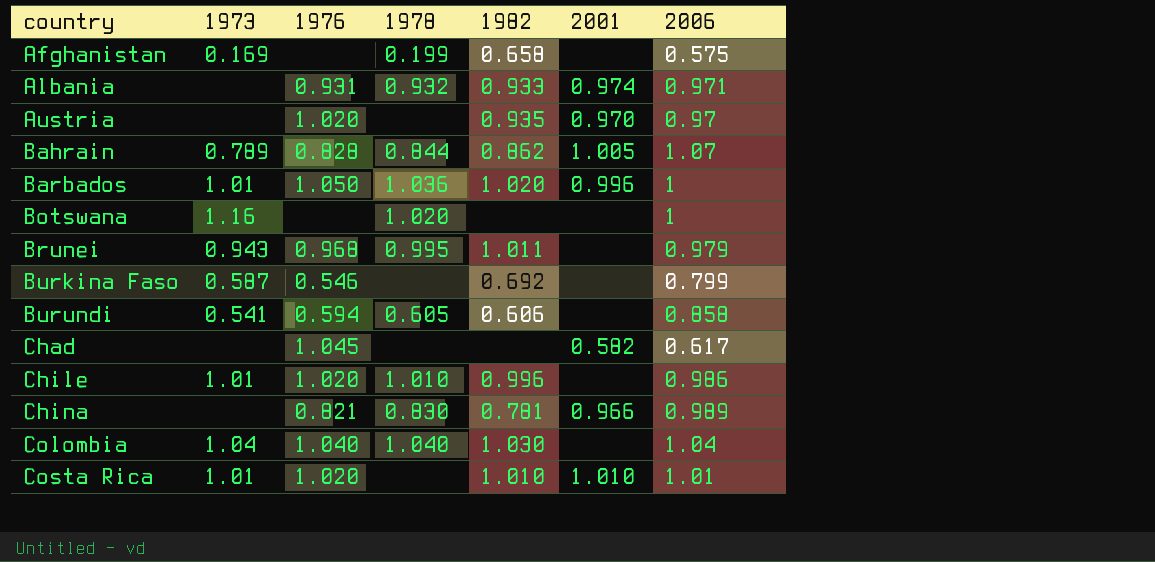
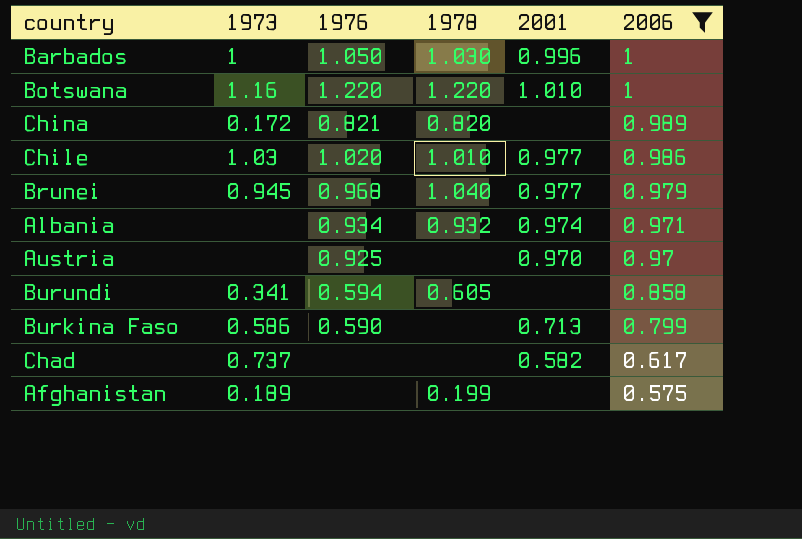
filter: none -> 2006 <= 1
row order: country ascending -> 2006 descending
column 1982 | position: 5 -> none
Barbados | 1973: 1.01 -> 1
Barbados | 1978: 1.036 -> 1.030
Botswana | 1976: none -> 1.220
Botswana | 1978: 1.020 -> 1.220
Botswana | 2001: none -> 1.010
China | 1973: none -> 0.172
China | 1978: 0.830 -> 0.820
China | 2001: 0.966 -> none
Chile | 1973: 1.01 -> 1.03
Chile | 2001: none -> 0.977
Brunei | 1973: 0.943 -> 0.945
Brunei | 1978: 0.995 -> 1.040
Brunei | 2001: none -> 0.977
Albania | 1976: 0.931 -> 0.934
Austria | 1976: 1.020 -> 0.925
Burundi | 1973: 0.541 -> 0.341
Burkina Faso | 1973: 0.587 -> 0.586
Burkina Faso | 1976: 0.546 -> 0.590
Burkina Faso | 2001: none -> 0.713
Chad | 1973: none -> 0.737
Chad | 1976: 1.045 -> none
Afghanistan | 1973: 0.169 -> 0.189

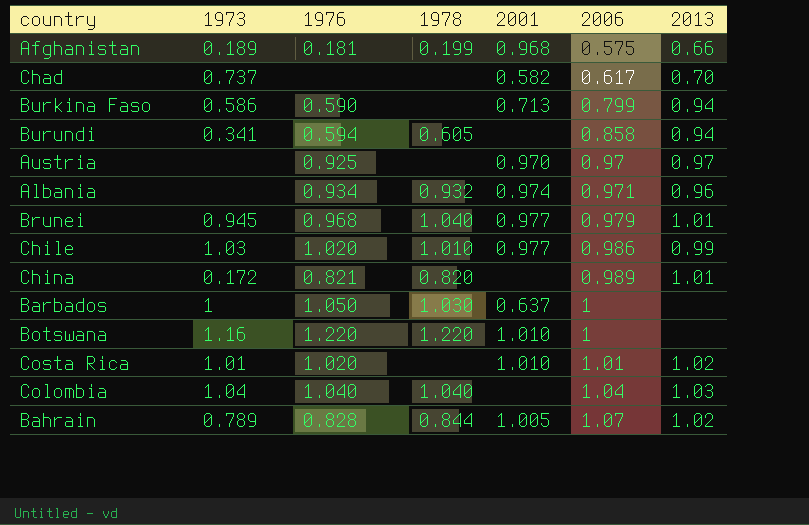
filter: 2006 <= 1 -> none
row order: 2006 descending -> 2006 ascending
column 2013 | position: none -> 7
Afghanistan | 1976: none -> 0.181
Afghanistan | 2001: none -> 0.968
Barbados | 2001: 0.996 -> 0.637

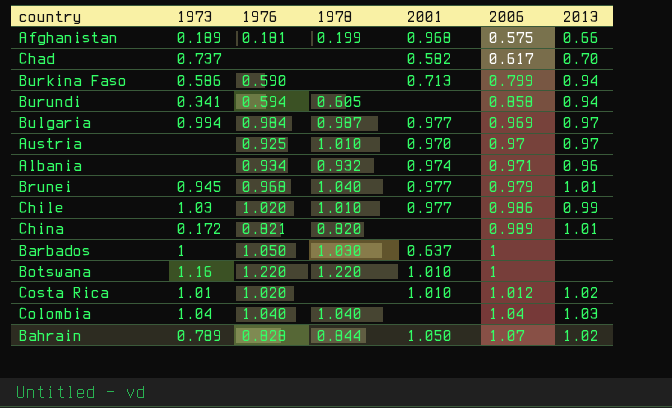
row Bulgaria: none -> 0.994 | 0.984 | 0.987 | 0.977 | 0.969 | 0.97
Austria | 1978: none -> 1.010
Costa Rica | 2006: 1.01 -> 1.012
Bahrain | 2001: 1.005 -> 1.050

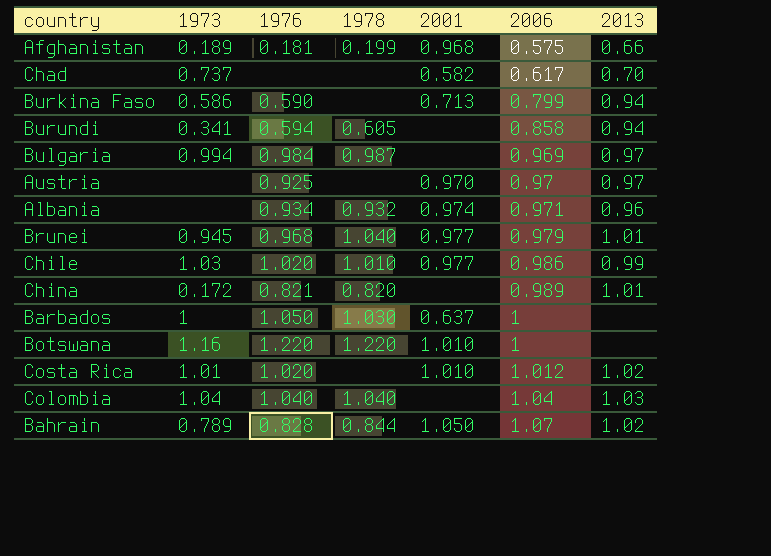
Bulgaria | 2001: 0.977 -> none
Austria | 1978: 1.010 -> none

